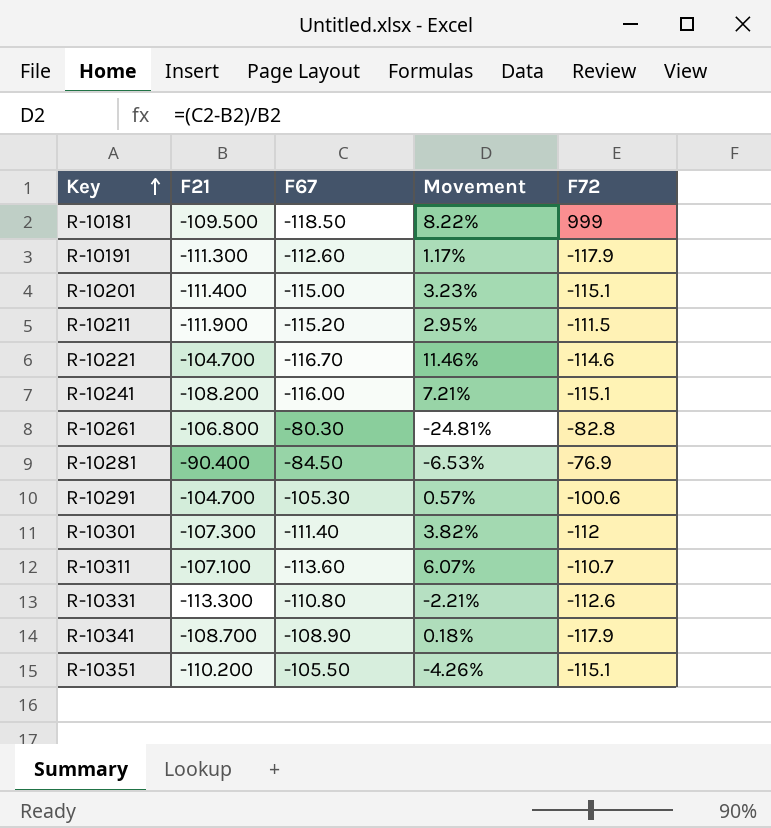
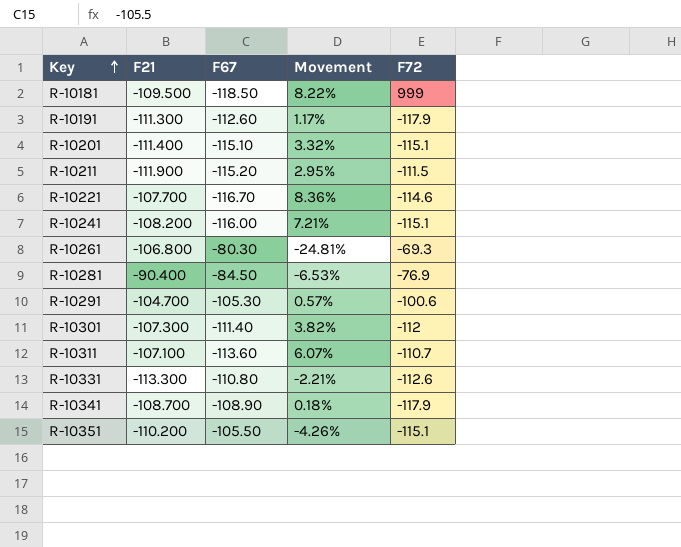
R-10201 | F67: -115.00 -> -115.10
R-10201 | Movement: 3.23% -> 3.32%
R-10221 | F21: -104.700 -> -107.700
R-10221 | Movement: 11.46% -> 8.36%
R-10261 | F72: -82.8 -> -69.3

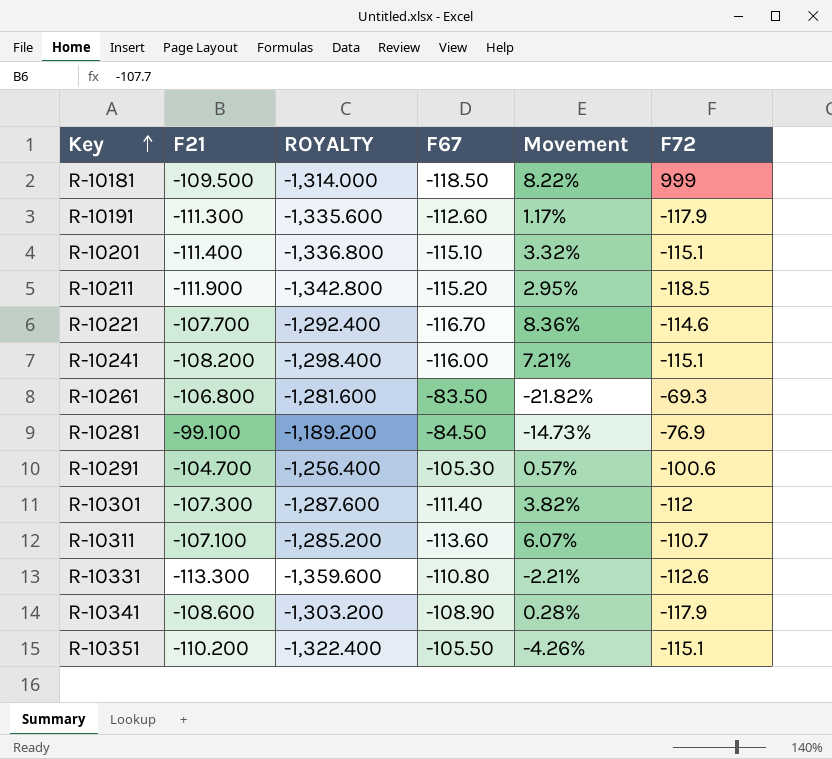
column ROYALTY | formula: none -> [F21] * 12
R-10211 | F72: -111.5 -> -118.5
R-10261 | F67: -80.30 -> -83.50
R-10261 | Movement: -24.81% -> -21.82%
R-10281 | F21: -90.400 -> -99.100
R-10281 | Movement: -6.53% -> -14.73%
R-10341 | F21: -108.700 -> -108.600
R-10341 | Movement: 0.18% -> 0.28%

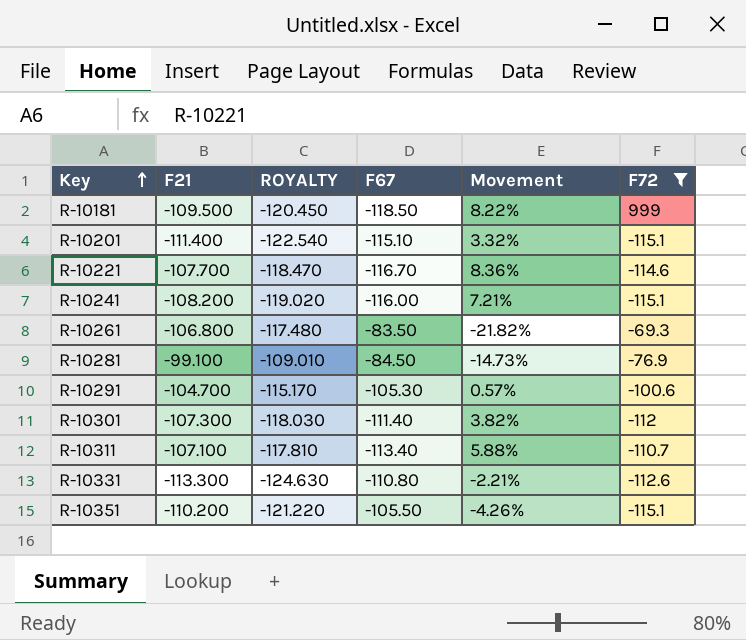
filter: none -> F72 >= -115.1
column ROYALTY | formula: [F21] * 12 -> [F21] * 1.1
R-10311 | F67: -113.60 -> -113.40
R-10311 | Movement: 6.07% -> 5.88%

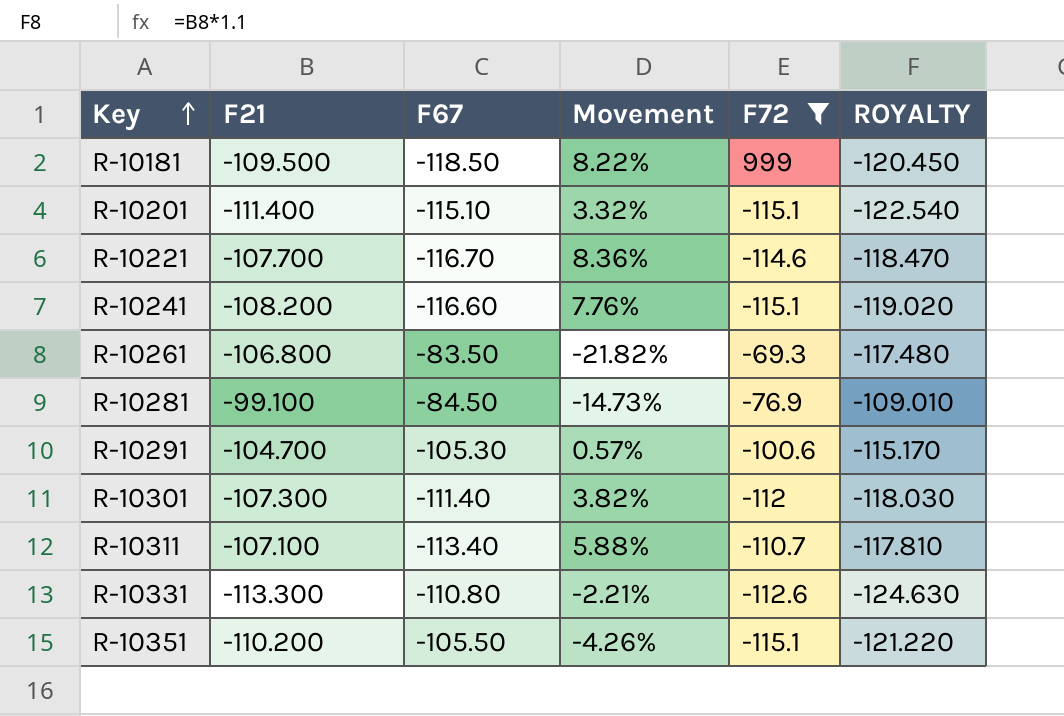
column ROYALTY | position: 3 -> 6
R-10241 | F67: -116.00 -> -116.60
R-10241 | Movement: 7.21% -> 7.76%

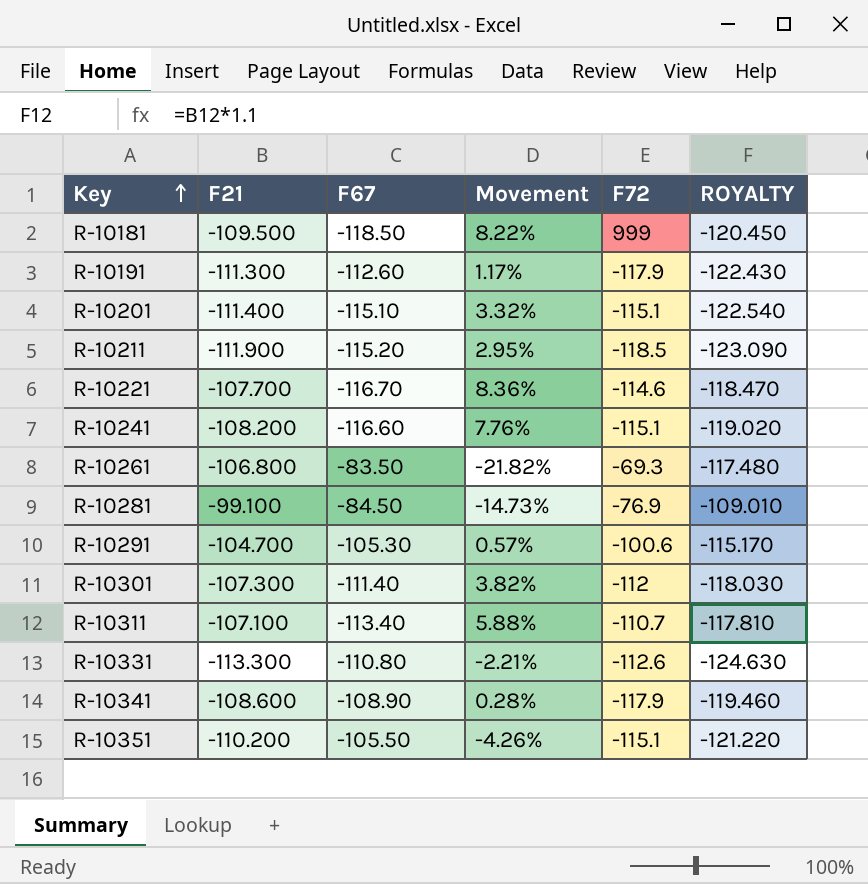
filter: F72 >= -115.1 -> none

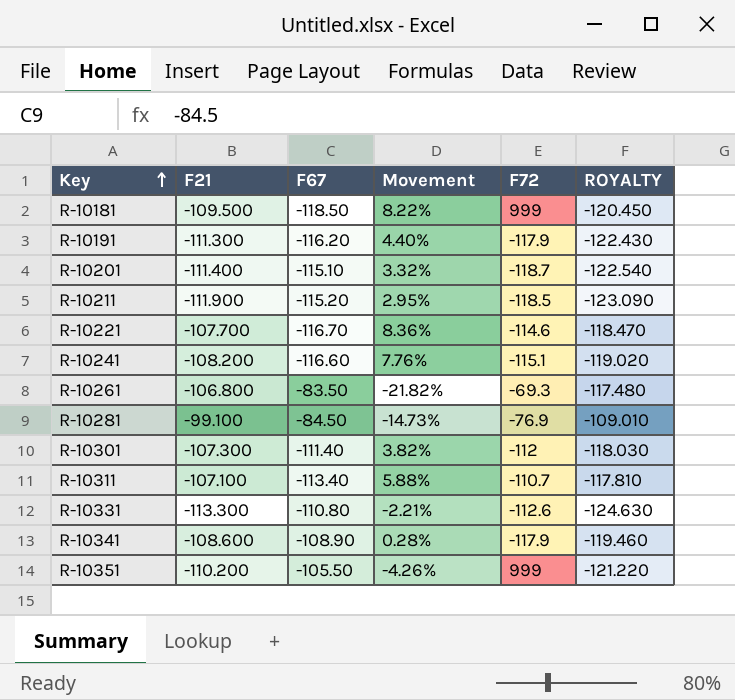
row R-10291: -104.700 | -105.30 | 0.57% | -100.6 | -115.170 -> none
R-10191 | F67: -112.60 -> -116.20
R-10191 | Movement: 1.17% -> 4.40%
R-10201 | F72: -115.1 -> -118.7
R-10351 | F72: -115.1 -> 999

